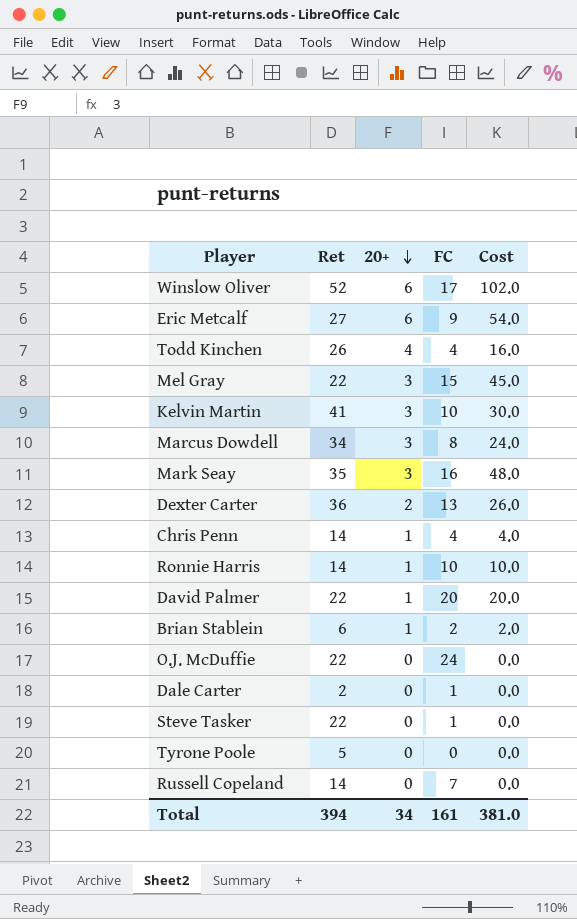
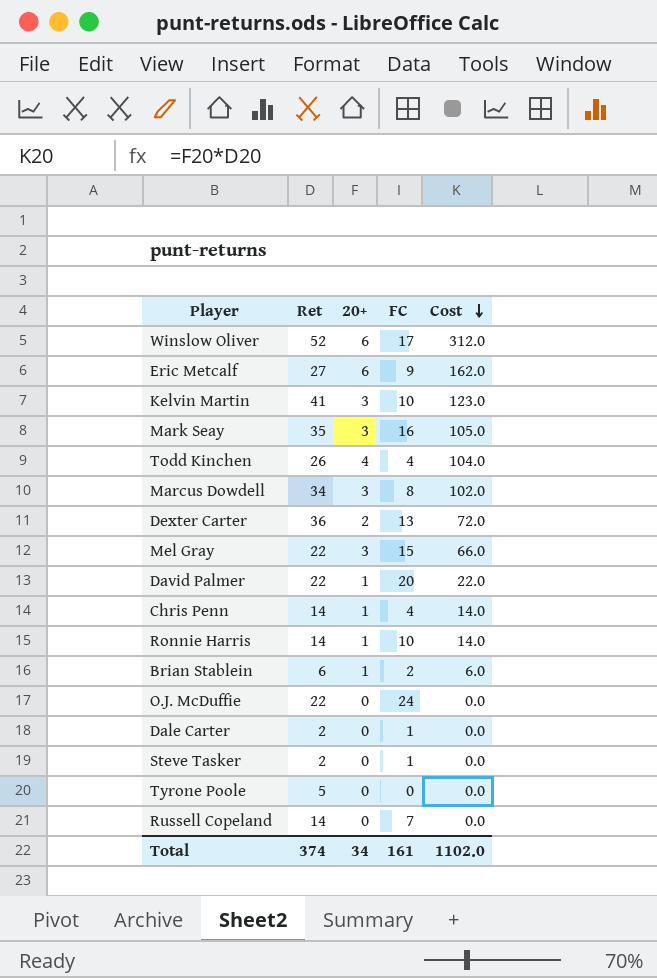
row order: 20+ descending -> Cost descending
column Cost | formula: [20+] * [FC] -> [Ret] * [20+]
Steve Tasker | Ret: 22 -> 2
Total | Ret: 394 -> 374
Total | Cost: 381.0 -> 1102.0

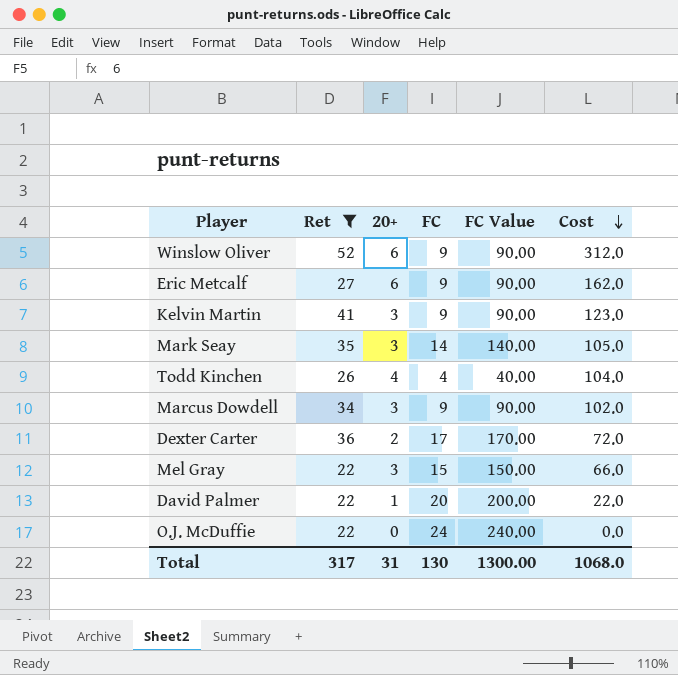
filter: none -> Ret >= 22
column FC Value | formula: none -> [FC] * 10
Winslow Oliver | FC: 17 -> 9
Kelvin Martin | FC: 10 -> 9
Mark Seay | FC: 16 -> 14
Marcus Dowdell | FC: 8 -> 9
Dexter Carter | FC: 13 -> 17
Total | Ret: 374 -> 317
Total | 20+: 34 -> 31
Total | FC: 161 -> 130
Total | Cost: 1102.0 -> 1068.0

